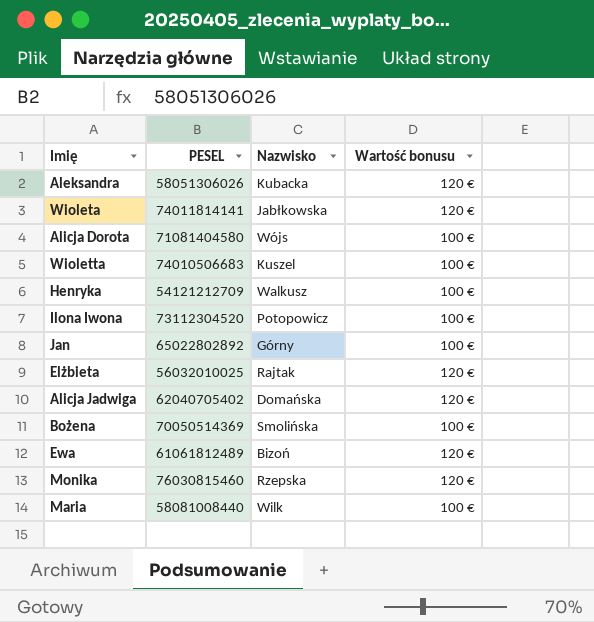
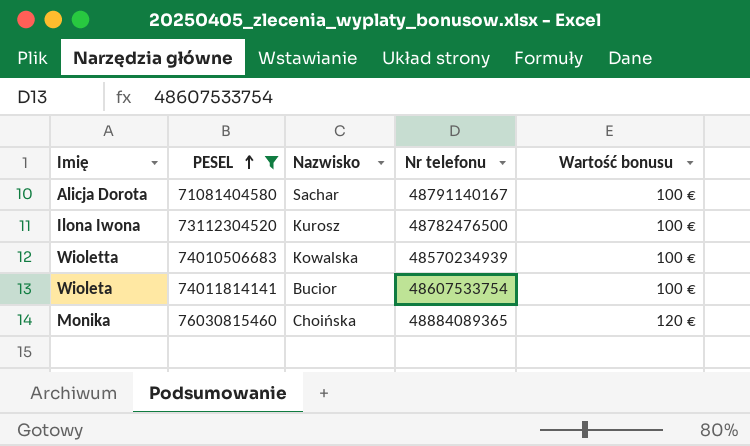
filter: none -> PESEL >= 71081404580
row order: none -> PESEL ascending
column Nr telefonu | position: none -> 4
Alicja Dorota | Nazwisko: Wójs -> Sachar
Ilona Iwona | Nazwisko: Potopowicz -> Kurosz
Wioletta | Nazwisko: Kuszel -> Kowalska
Wioleta | Nazwisko: Jabłkowska -> Bucior
Wioleta | Wartość bonusu: 120 € -> 100 €
Monika | Nazwisko: Rzepska -> Choińska

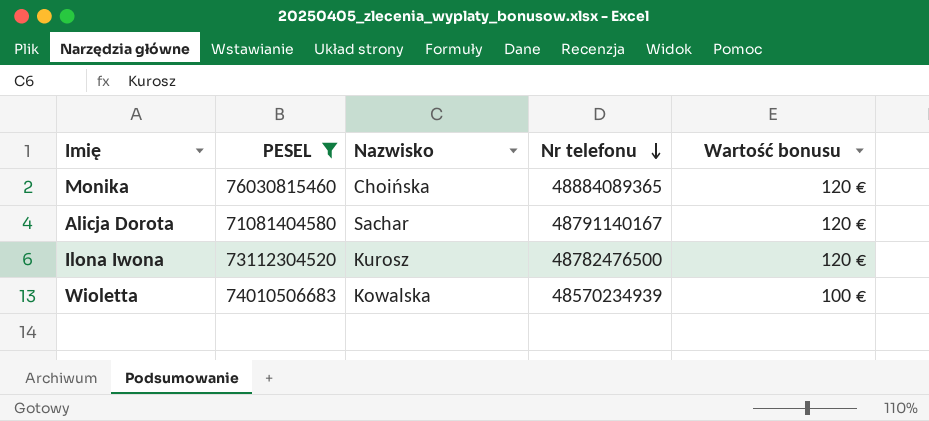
row order: PESEL ascending -> Nr telefonu descending
row Wioleta: 74011814141 | Bucior | 48607533754 | 100 € -> none
Alicja Dorota | Wartość bonusu: 100 € -> 120 €
Ilona Iwona | Wartość bonusu: 100 € -> 120 €

